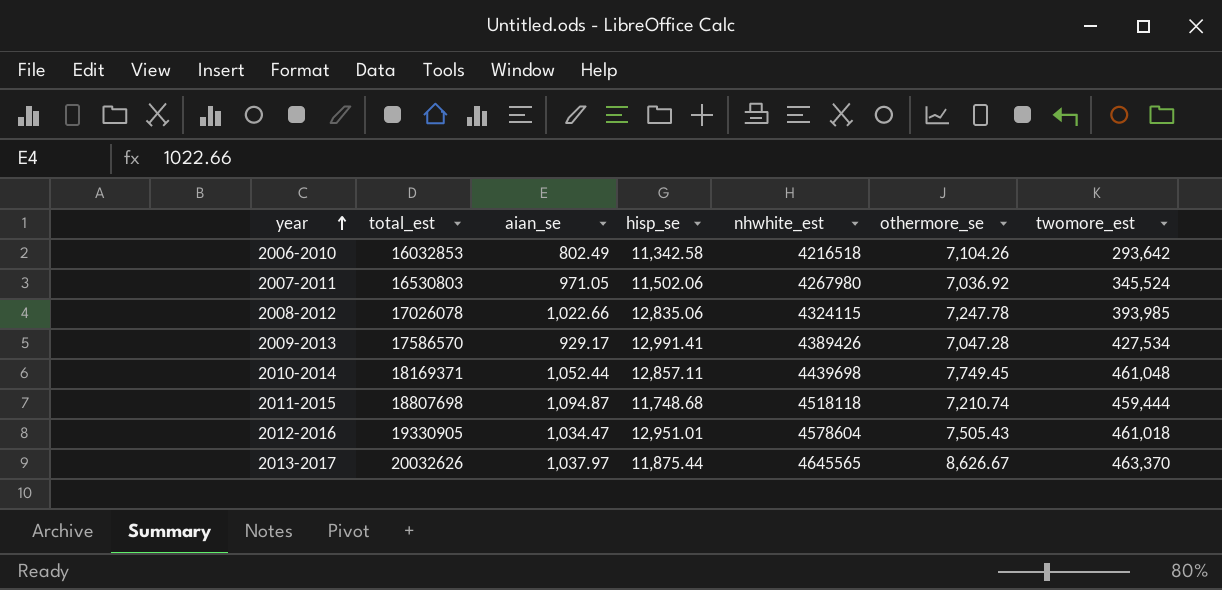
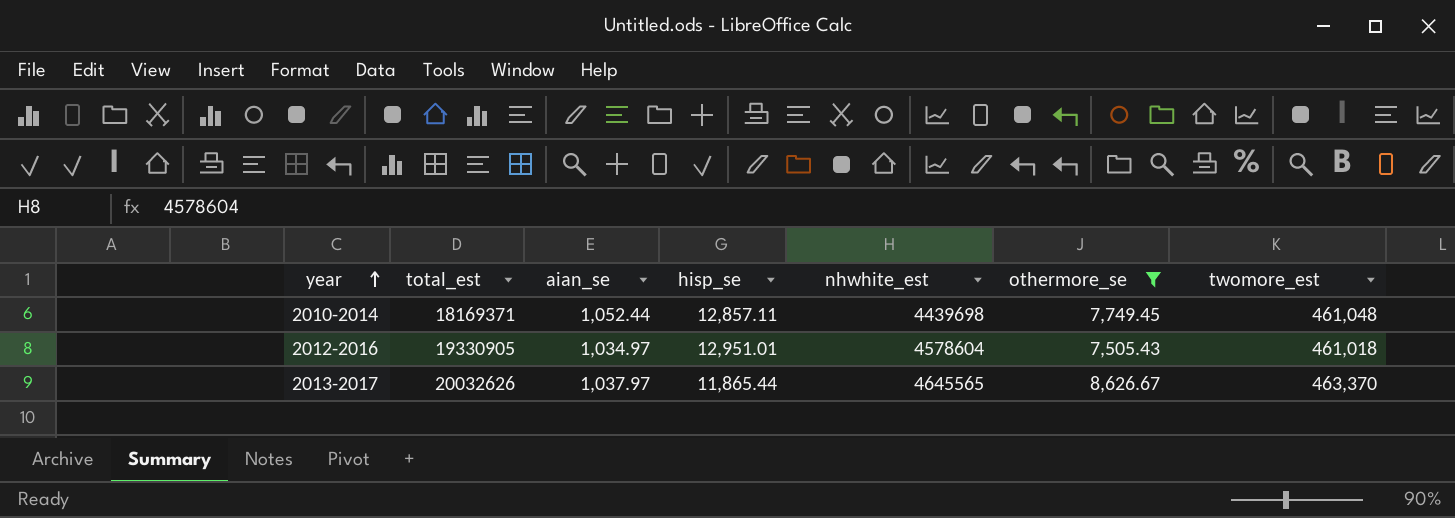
filter: none -> othermore_se >= 7,505.43
2012-2016 | aian_se: 1,034.47 -> 1,034.97
2013-2017 | hisp_se: 11,875.44 -> 11,865.44

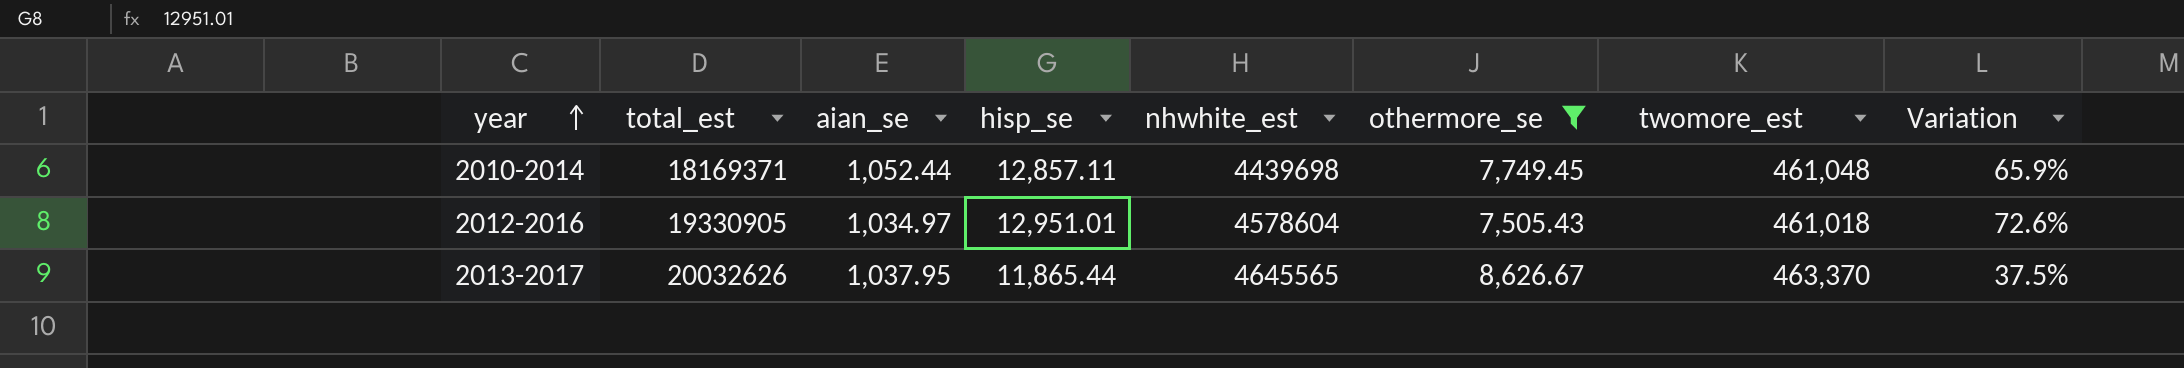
column Variation | formula: none -> ([hisp_se] - [othermore_se]) / [othermore_se]
2013-2017 | aian_se: 1,037.97 -> 1,037.95

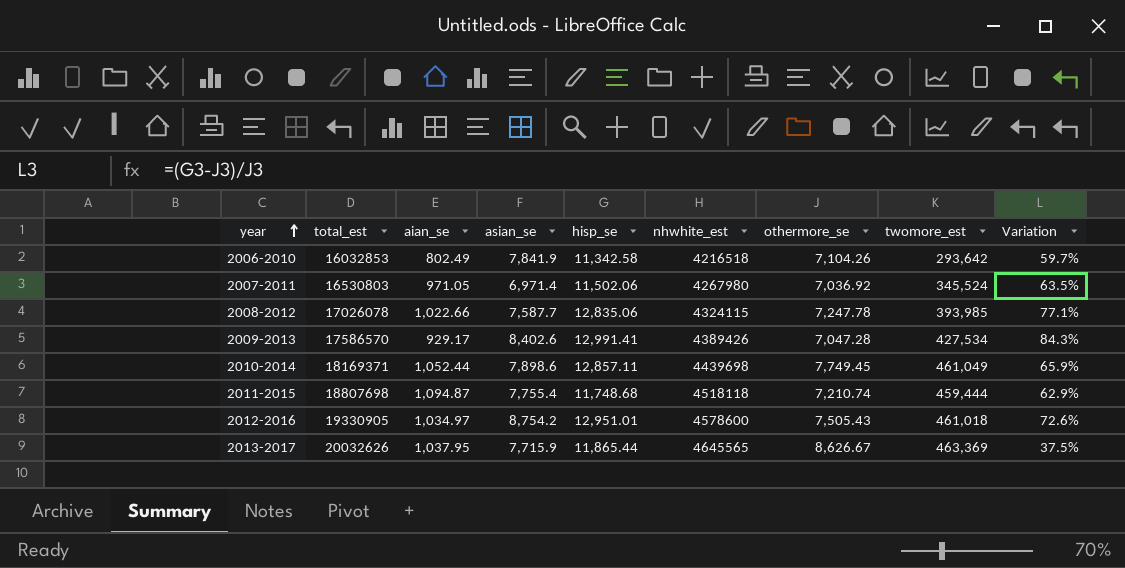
filter: othermore_se >= 7,505.43 -> none
column asian_se | position: none -> 4
2010-2014 | twomore_est: 461,048 -> 461,049
2012-2016 | nhwhite_est: 4578604 -> 4578600
2013-2017 | twomore_est: 463,370 -> 463,369

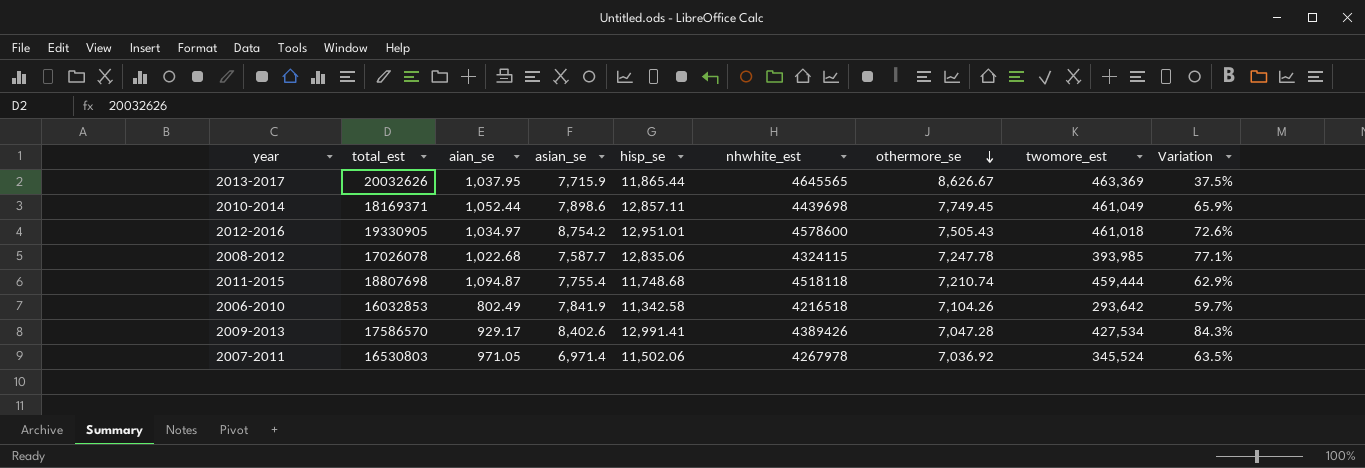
row order: year ascending -> othermore_se descending
2008-2012 | aian_se: 1,022.66 -> 1,022.68
2007-2011 | nhwhite_est: 4267980 -> 4267978

